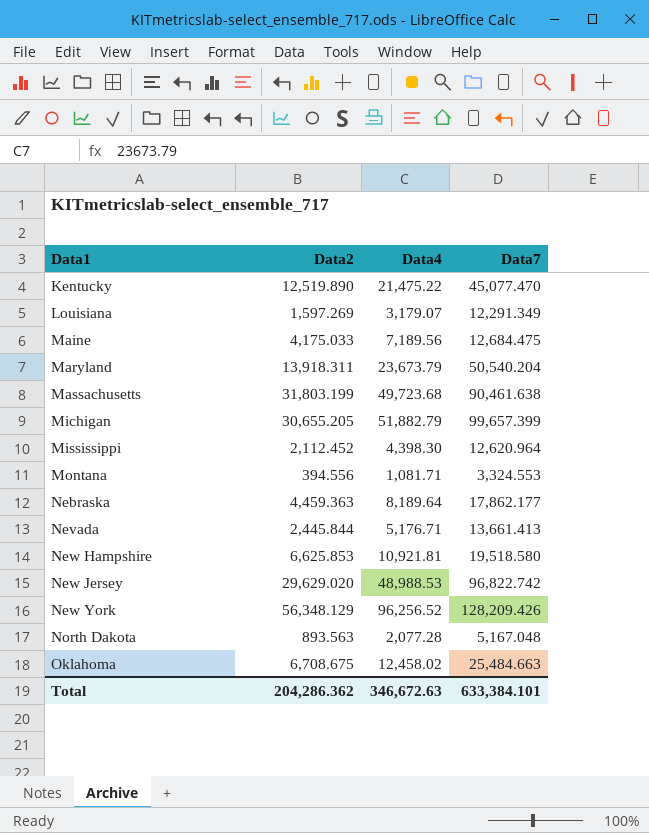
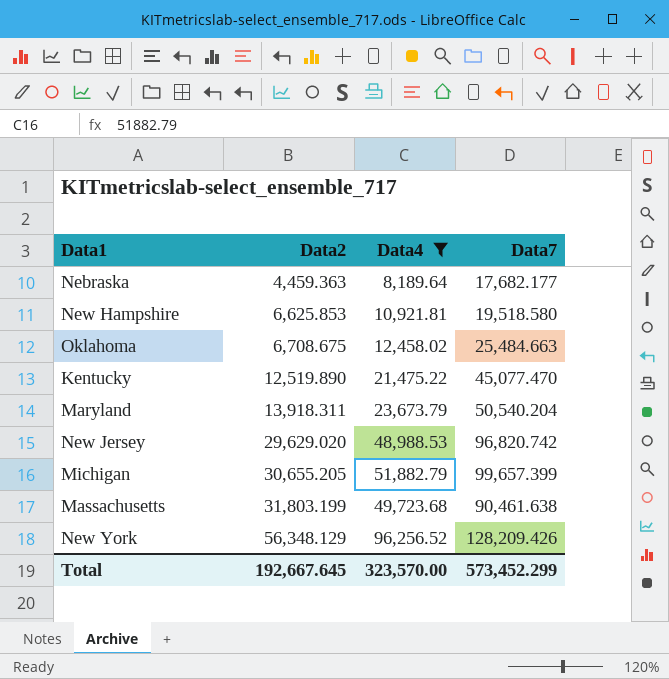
filter: none -> Data4 >= 8,189.64
row order: Data1 ascending -> Data2 ascending
Nebraska | Data7: 17,862.177 -> 17,682.177
New Jersey | Data7: 96,822.742 -> 96,820.742
Total | Data2: 204,286.362 -> 192,667.645
Total | Data4: 346,672.63 -> 323,570.00
Total | Data7: 633,384.101 -> 573,452.299

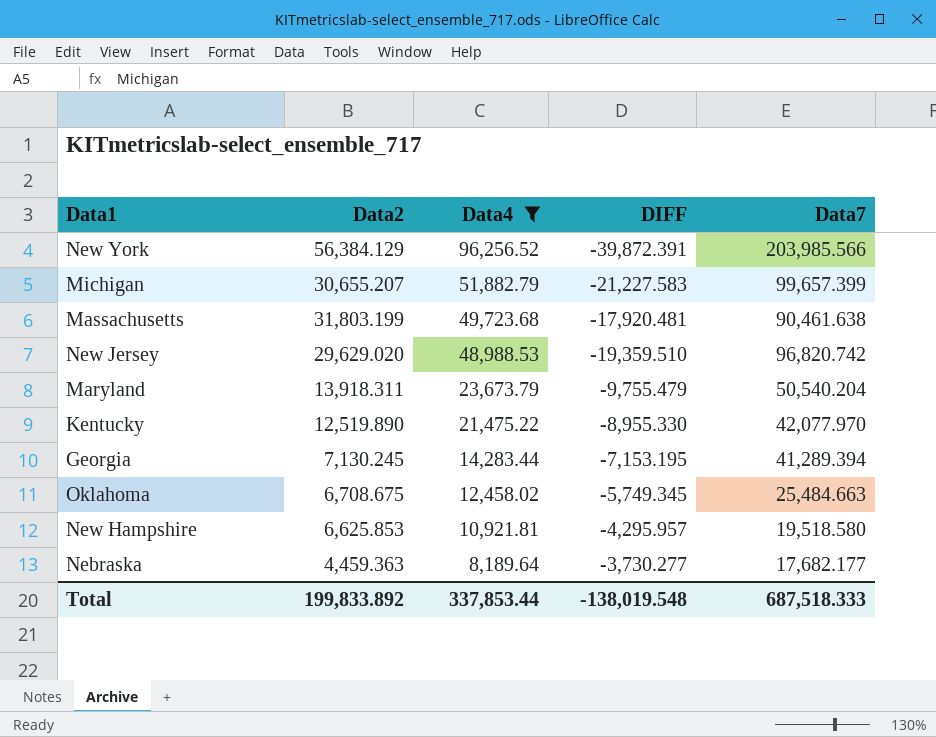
row order: Data2 ascending -> Data4 descending
column DIFF | formula: none -> [Data2] - [Data4]
New York | Data2: 56,348.129 -> 56,384.129
New York | Data7: 128,209.426 -> 203,985.566
Michigan | Data2: 30,655.205 -> 30,655.207
Kentucky | Data7: 45,077.470 -> 42,077.970
row Georgia: none -> 7,130.245 | 14,283.44 | -7,153.195 | 41,289.394
Total | Data2: 192,667.645 -> 199,833.892
Total | Data4: 323,570.00 -> 337,853.44
Total | Data7: 573,452.299 -> 687,518.333

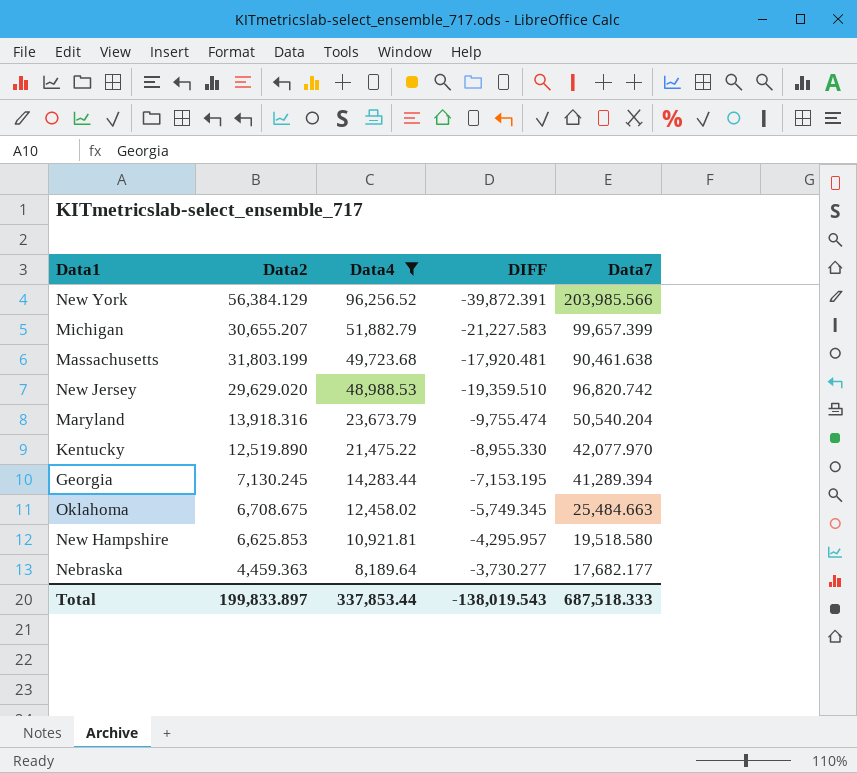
Maryland | Data2: 13,918.311 -> 13,918.316
Maryland | DIFF: -9,755.479 -> -9,755.474
Total | Data2: 199,833.892 -> 199,833.897
Total | DIFF: -138,019.548 -> -138,019.543

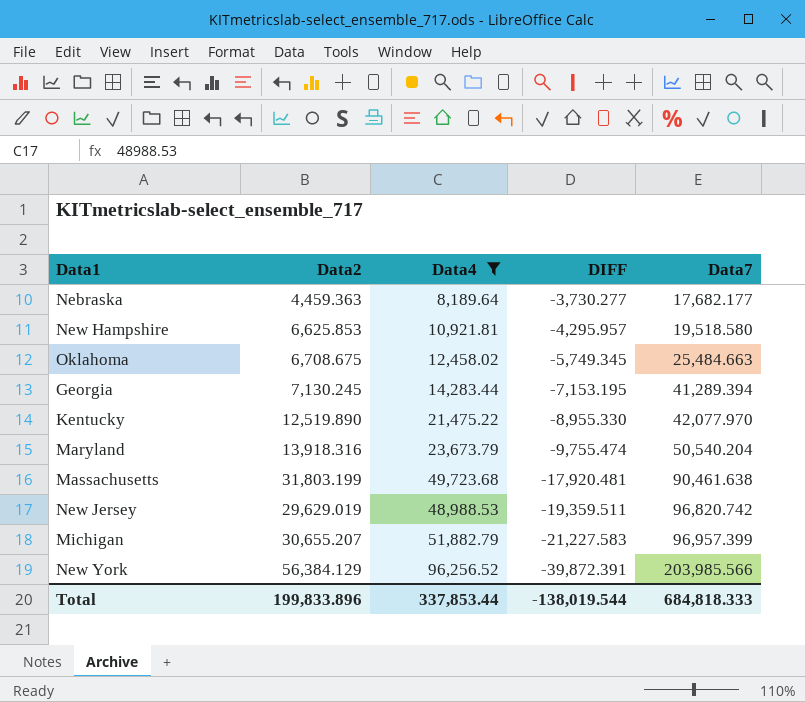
row order: Data4 descending -> DIFF descending
New Jersey | Data2: 29,629.020 -> 29,629.019
New Jersey | DIFF: -19,359.510 -> -19,359.511
Michigan | Data7: 99,657.399 -> 96,957.399
Total | Data2: 199,833.897 -> 199,833.896
Total | DIFF: -138,019.543 -> -138,019.544
Total | Data7: 687,518.333 -> 684,818.333

